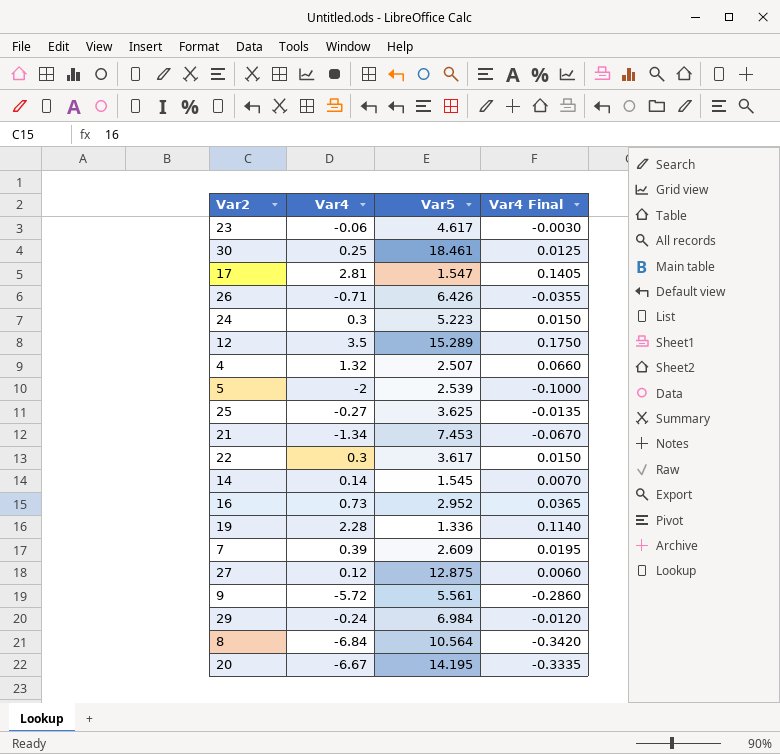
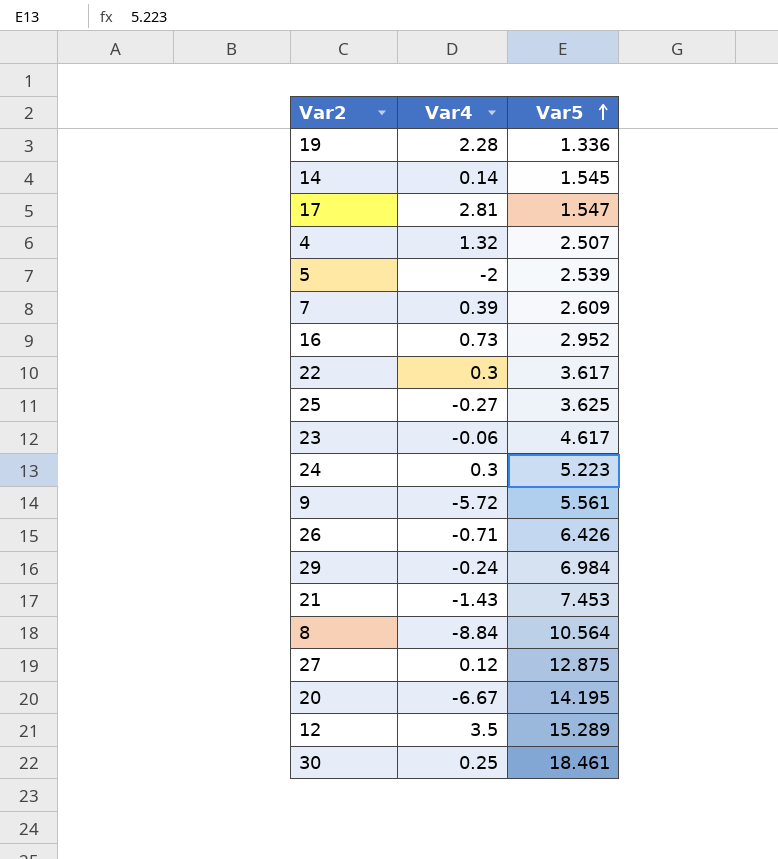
row order: none -> Var5 ascending
column Var4 Final | formula: [Var4] * 0.05 -> none
21 | Var4: -1.34 -> -1.43
8 | Var4: -6.84 -> -8.84

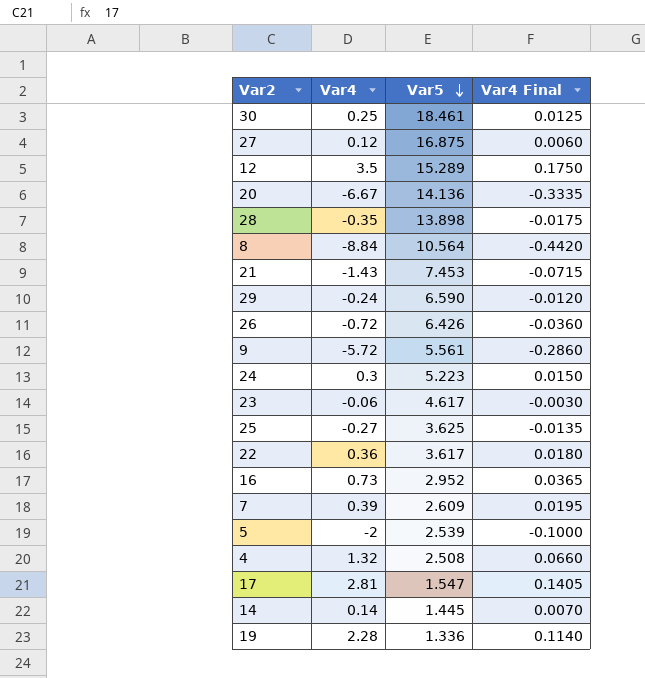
row order: Var5 ascending -> Var5 descending
column Var4 Final | formula: none -> [Var4] * 0.05
27 | Var5: 12.875 -> 16.875
20 | Var5: 14.195 -> 14.136
row 28: none -> -0.35 | 13.898 | -0.0175
29 | Var5: 6.984 -> 6.590
26 | Var4: -0.71 -> -0.72
22 | Var4: 0.3 -> 0.36
4 | Var5: 2.507 -> 2.508
14 | Var5: 1.545 -> 1.445

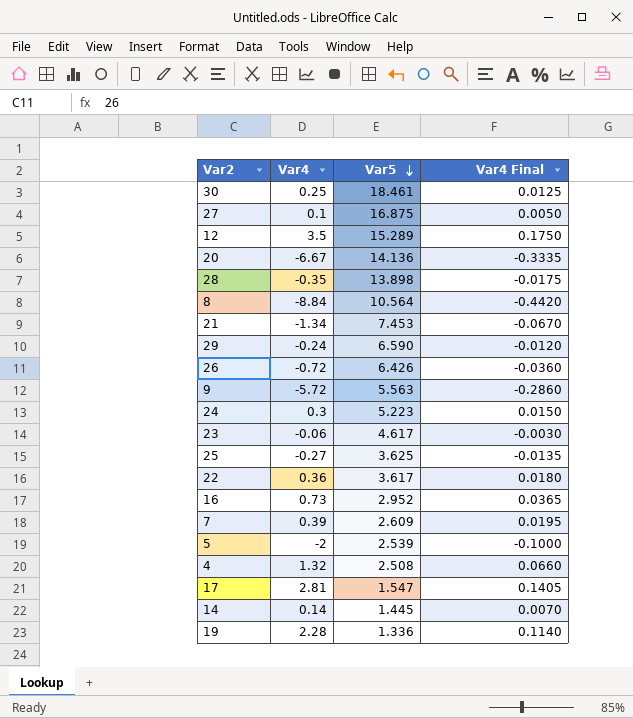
27 | Var4: 0.12 -> 0.1
27 | Var4 Final: 0.0060 -> 0.0050
21 | Var4: -1.43 -> -1.34
21 | Var4 Final: -0.0715 -> -0.0670
9 | Var5: 5.561 -> 5.563

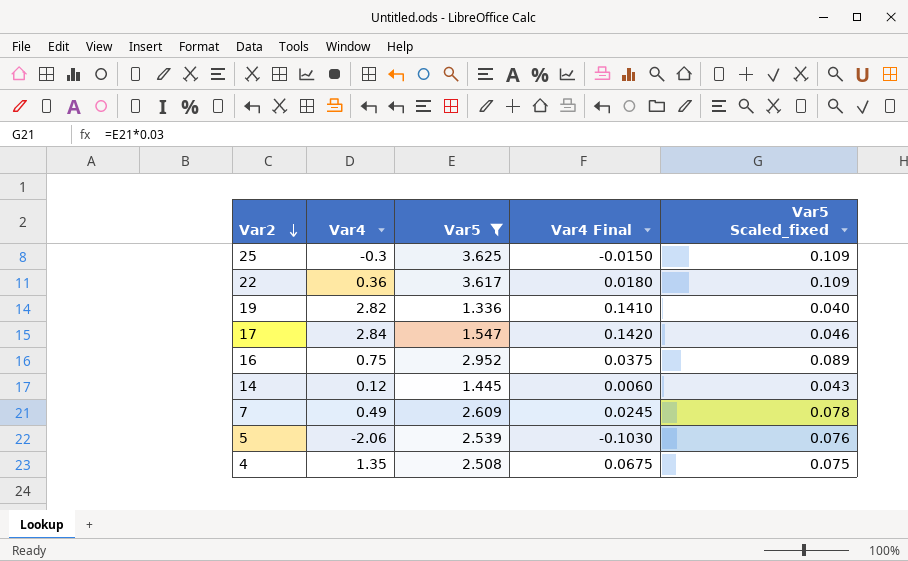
filter: none -> Var5 <= 3.625
row order: Var5 descending -> Var2 descending
column Var5 Scaled_fixed | formula: none -> [Var5] * 0.03
25 | Var4: -0.27 -> -0.3
25 | Var4 Final: -0.0135 -> -0.0150
19 | Var4: 2.28 -> 2.82
19 | Var4 Final: 0.1140 -> 0.1410
17 | Var4: 2.81 -> 2.84
17 | Var4 Final: 0.1405 -> 0.1420
16 | Var4: 0.73 -> 0.75
16 | Var4 Final: 0.0365 -> 0.0375
14 | Var4: 0.14 -> 0.12
14 | Var4 Final: 0.0070 -> 0.0060
7 | Var4: 0.39 -> 0.49
7 | Var4 Final: 0.0195 -> 0.0245
5 | Var4: -2 -> -2.06
5 | Var4 Final: -0.1000 -> -0.1030
4 | Var4: 1.32 -> 1.35
4 | Var4 Final: 0.0660 -> 0.0675

